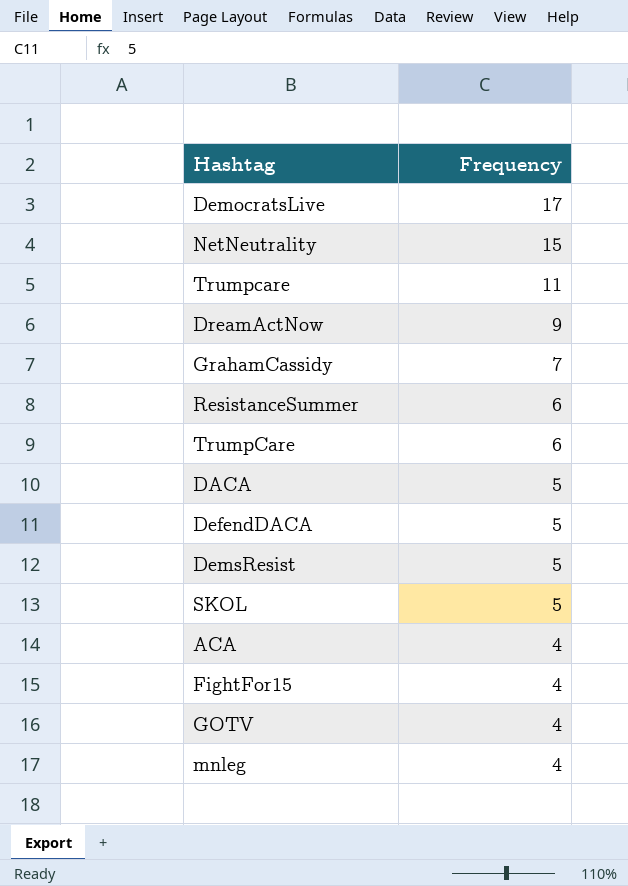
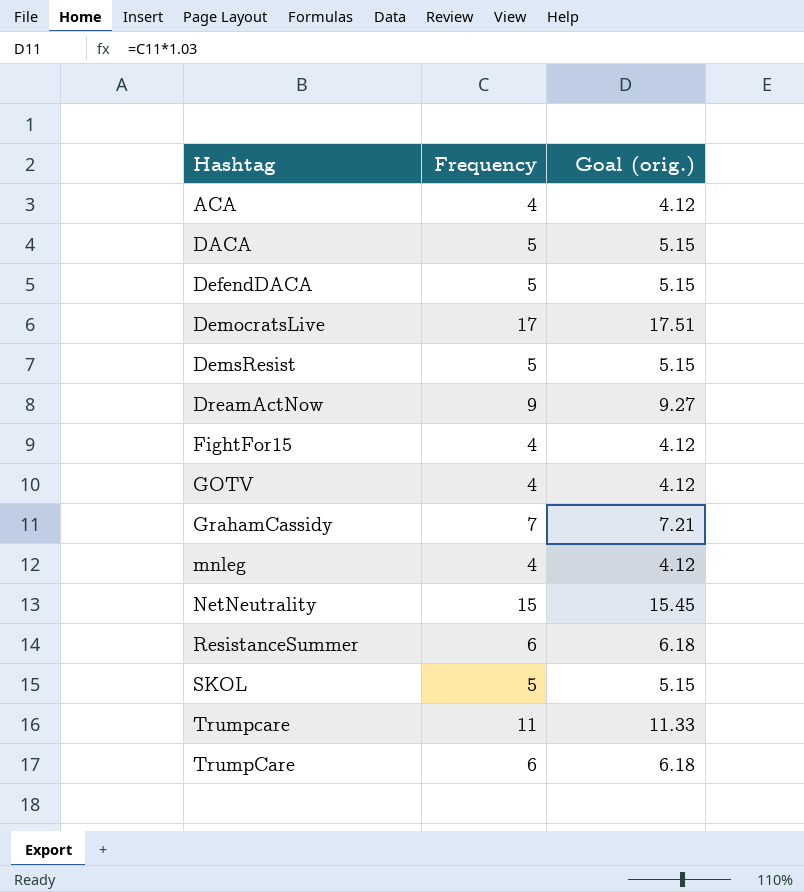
row order: Frequency descending -> Hashtag ascending
column Goal (orig.) | formula: none -> [Frequency] * 1.03

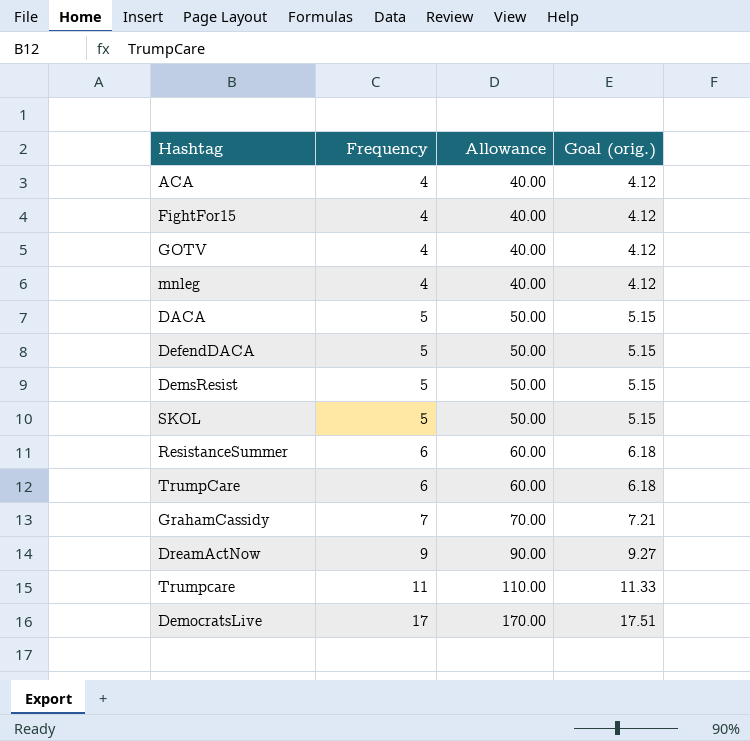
row order: Hashtag ascending -> Frequency ascending
column Allowance | formula: none -> [Frequency] * 10
row NetNeutrality: 15 | 15.45 -> none

